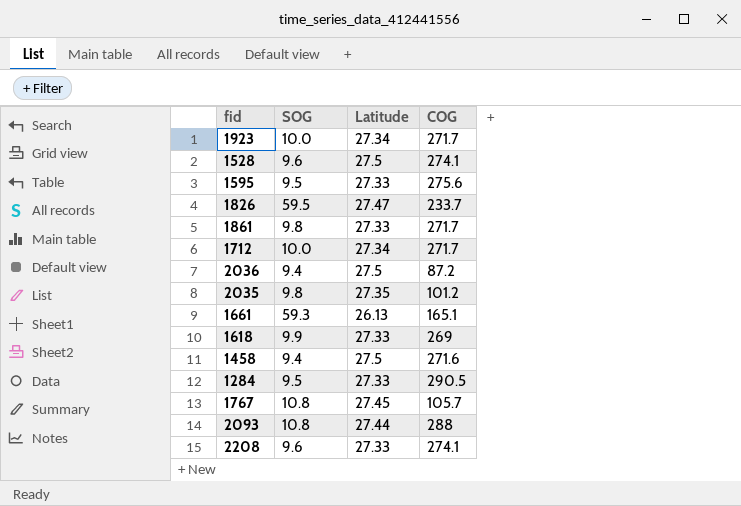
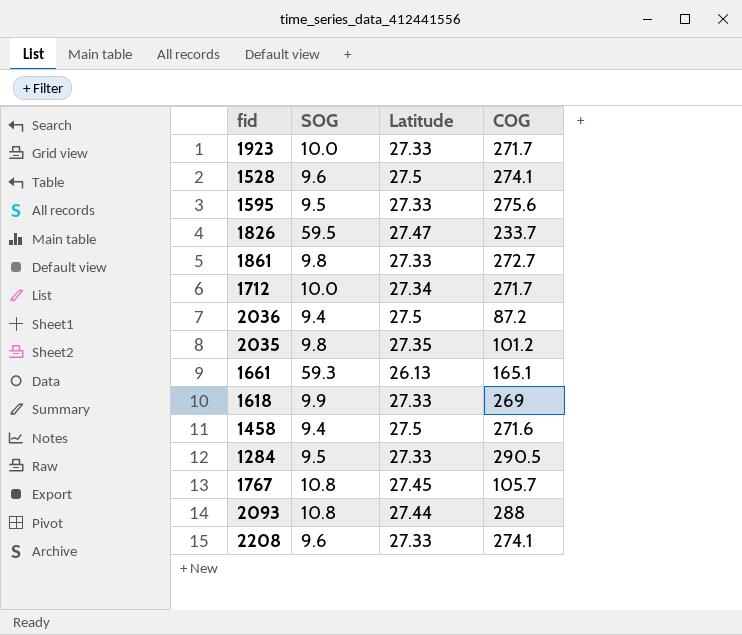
1923 | Latitude: 27.34 -> 27.33
1861 | COG: 271.7 -> 272.7

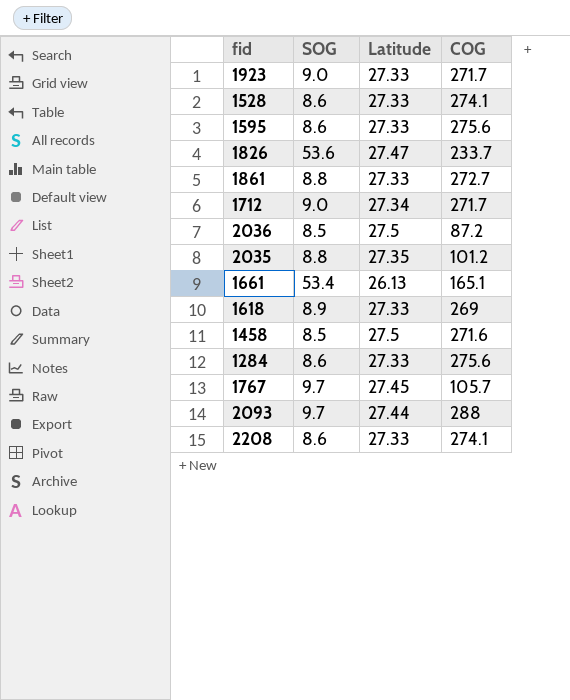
1923 | SOG: 10.0 -> 9.0
1528 | SOG: 9.6 -> 8.6
1528 | Latitude: 27.5 -> 27.33
1595 | SOG: 9.5 -> 8.6
1826 | SOG: 59.5 -> 53.6
1861 | SOG: 9.8 -> 8.8
1712 | SOG: 10.0 -> 9.0
2036 | SOG: 9.4 -> 8.5
2035 | SOG: 9.8 -> 8.8
1661 | SOG: 59.3 -> 53.4
1618 | SOG: 9.9 -> 8.9
1458 | SOG: 9.4 -> 8.5
1284 | SOG: 9.5 -> 8.6
1284 | COG: 290.5 -> 275.6
1767 | SOG: 10.8 -> 9.7
2093 | SOG: 10.8 -> 9.7
2208 | SOG: 9.6 -> 8.6

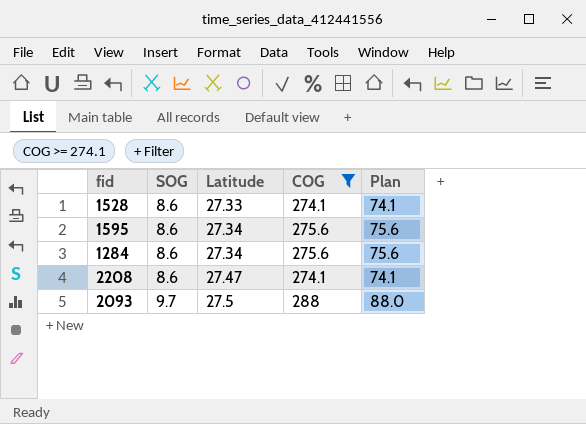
filter: none -> COG >= 274.1
row order: none -> SOG ascending
column Plan | formula: none -> [COG] - 200
1595 | Latitude: 27.33 -> 27.34
1284 | Latitude: 27.33 -> 27.34
2208 | Latitude: 27.33 -> 27.47
2093 | Latitude: 27.44 -> 27.5

